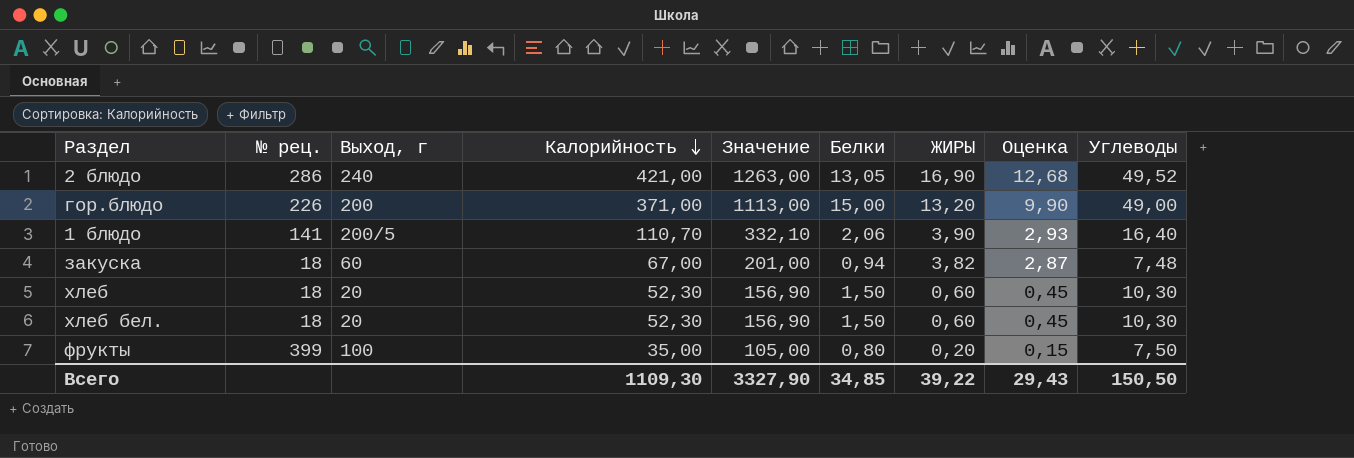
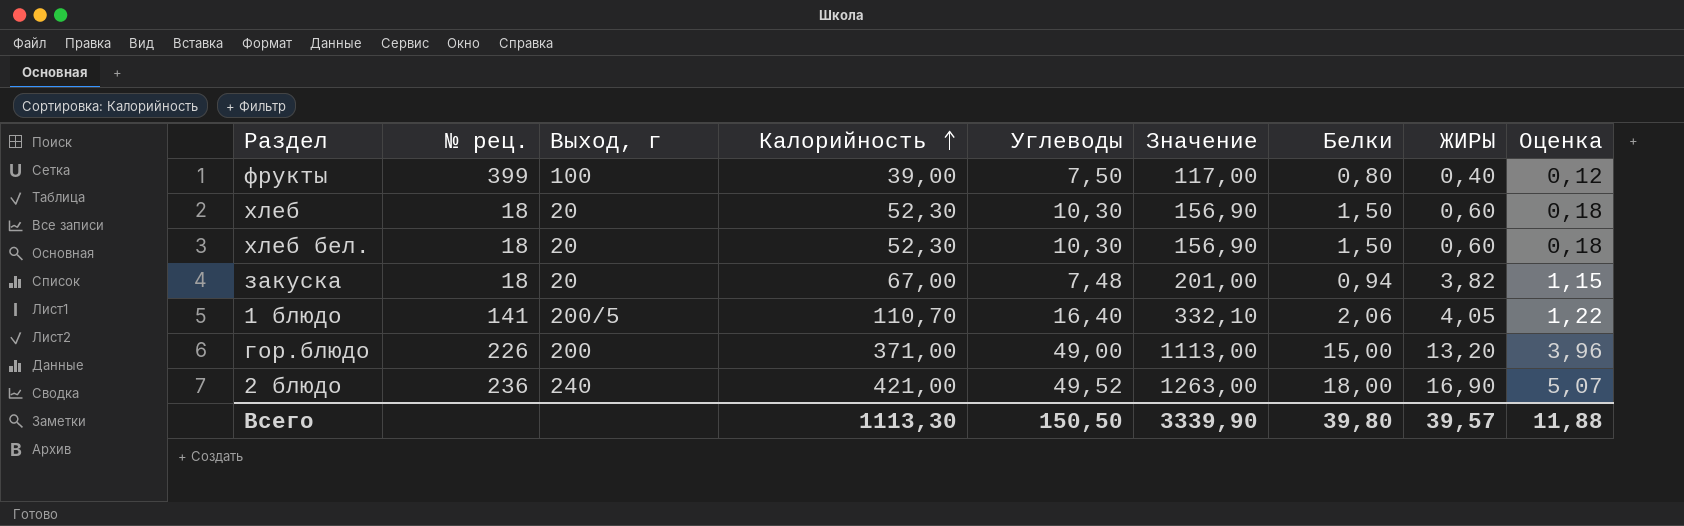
row order: Калорийность descending -> Калорийность ascending
column Углеводы | position: 9 -> 5
column Оценка | formula: [ЖИРЫ] * 0,75 -> [ЖИРЫ] * 0,3
фрукты | Калорийность: 35,00 -> 39,00
фрукты | Значение: 105,00 -> 117,00
фрукты | ЖИРЫ: 0,20 -> 0,40
закуска | Выход, г: 60 -> 20
1 блюдо | ЖИРЫ: 3,90 -> 4,05
2 блюдо | № рец.: 286 -> 236
2 блюдо | Белки: 13,05 -> 18,00
Всего | Калорийность: 1109,30 -> 1113,30
Всего | Значение: 3327,90 -> 3339,90
Всего | Белки: 34,85 -> 39,80
Всего | ЖИРЫ: 39,22 -> 39,57
Всего | Оценка: 29,43 -> 11,88

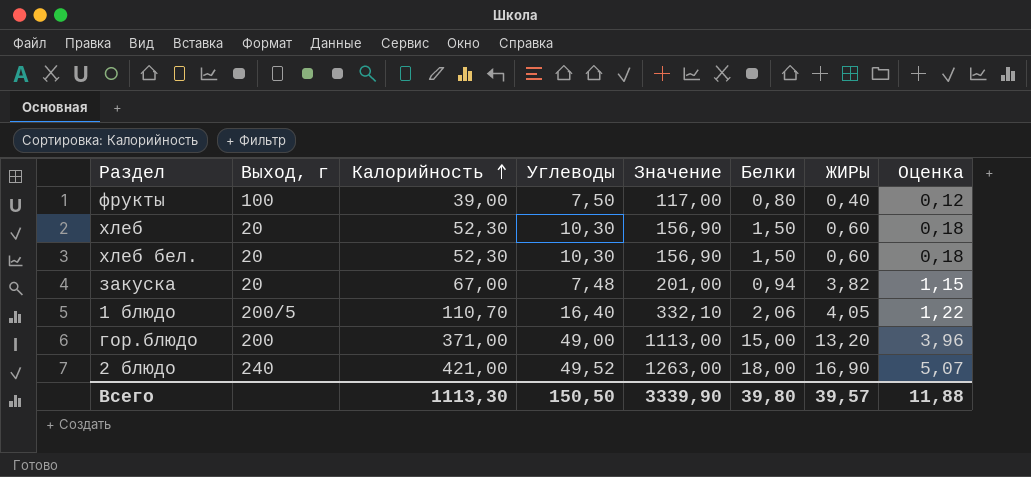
column № рец. | position: 2 -> none

